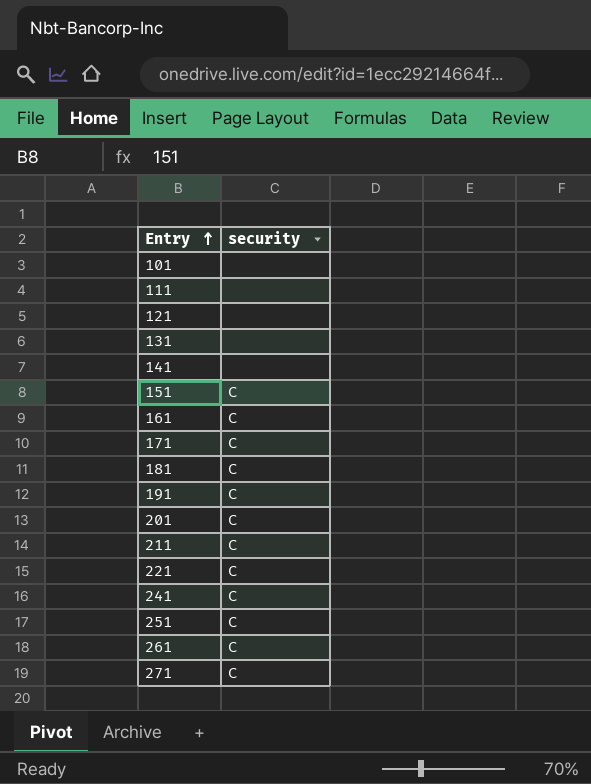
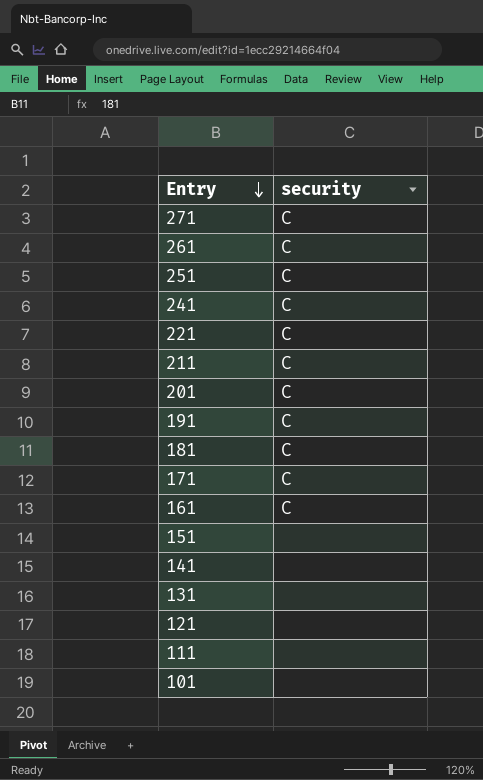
row order: Entry ascending -> Entry descending
151 | security: C -> none

